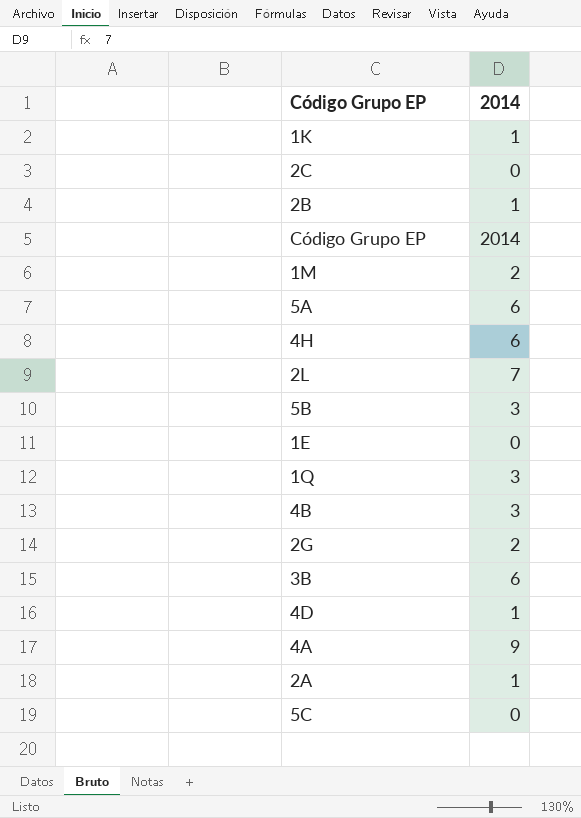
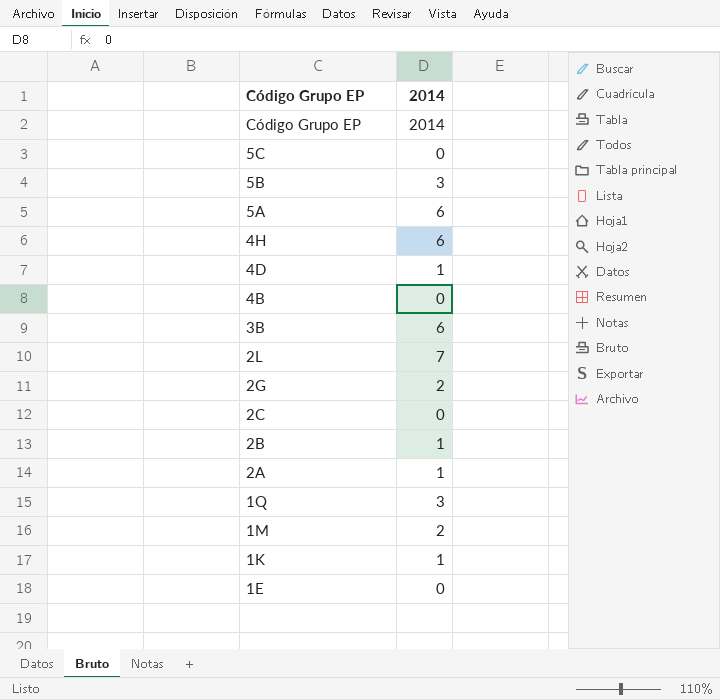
row order: none -> Código Grupo EP descending
row 4A: 9 -> none
4B | 2014: 3 -> 0

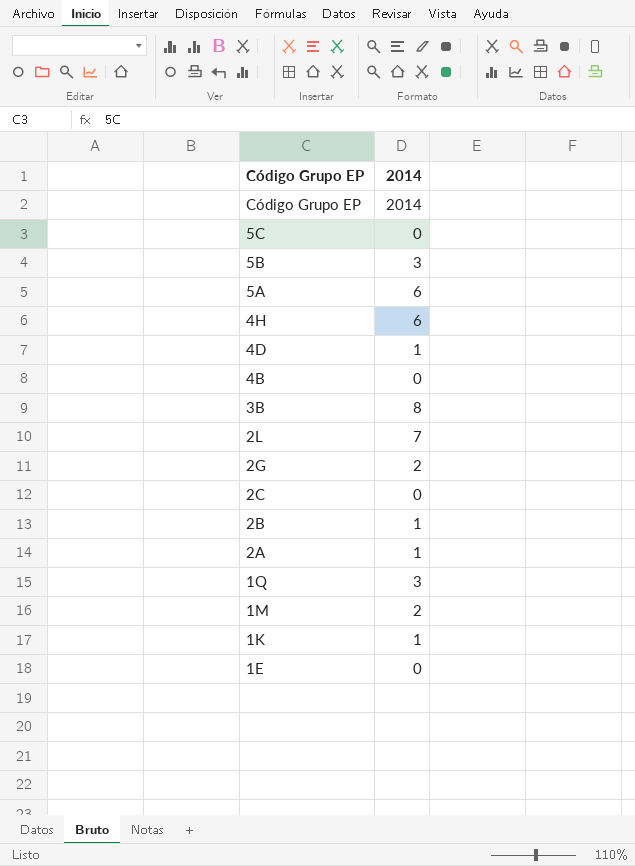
3B | 2014: 6 -> 8

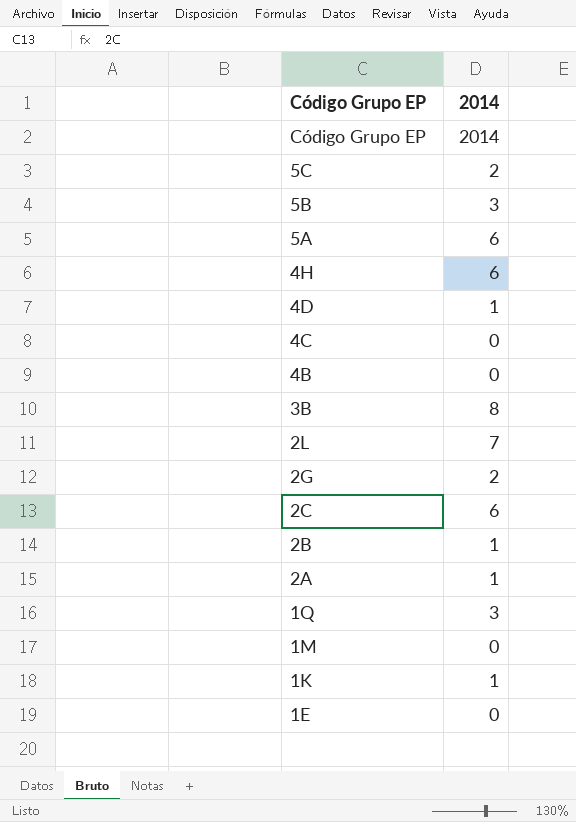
5C | 2014: 0 -> 2
row 4C: none -> 0
2C | 2014: 0 -> 6
1M | 2014: 2 -> 0

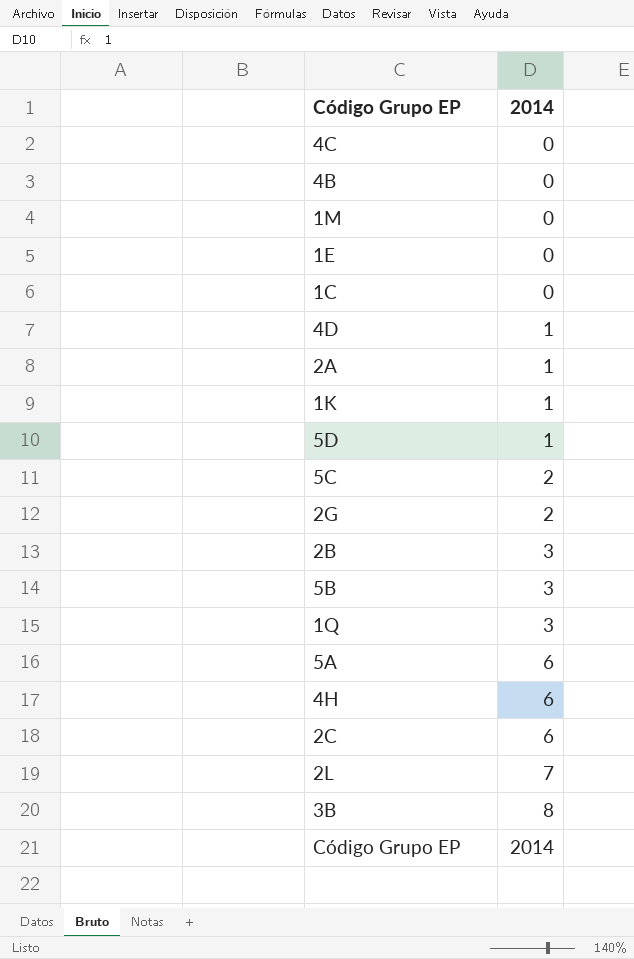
row order: Código Grupo EP descending -> 2014 ascending
row 1C: none -> 0
row 5D: none -> 1
2B | 2014: 1 -> 3

